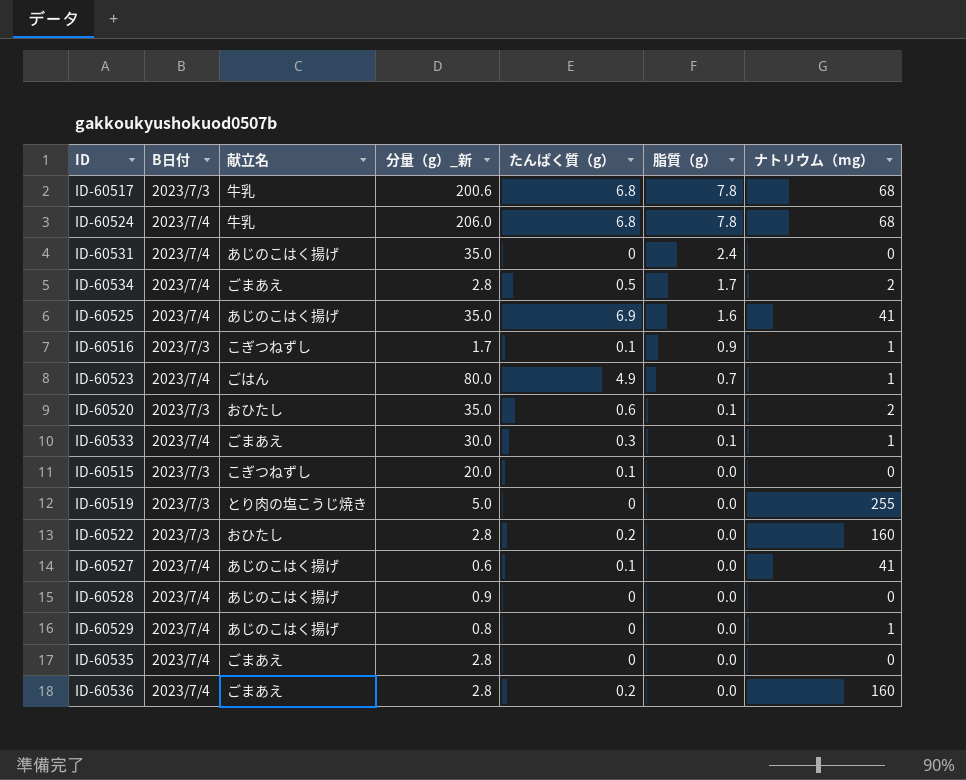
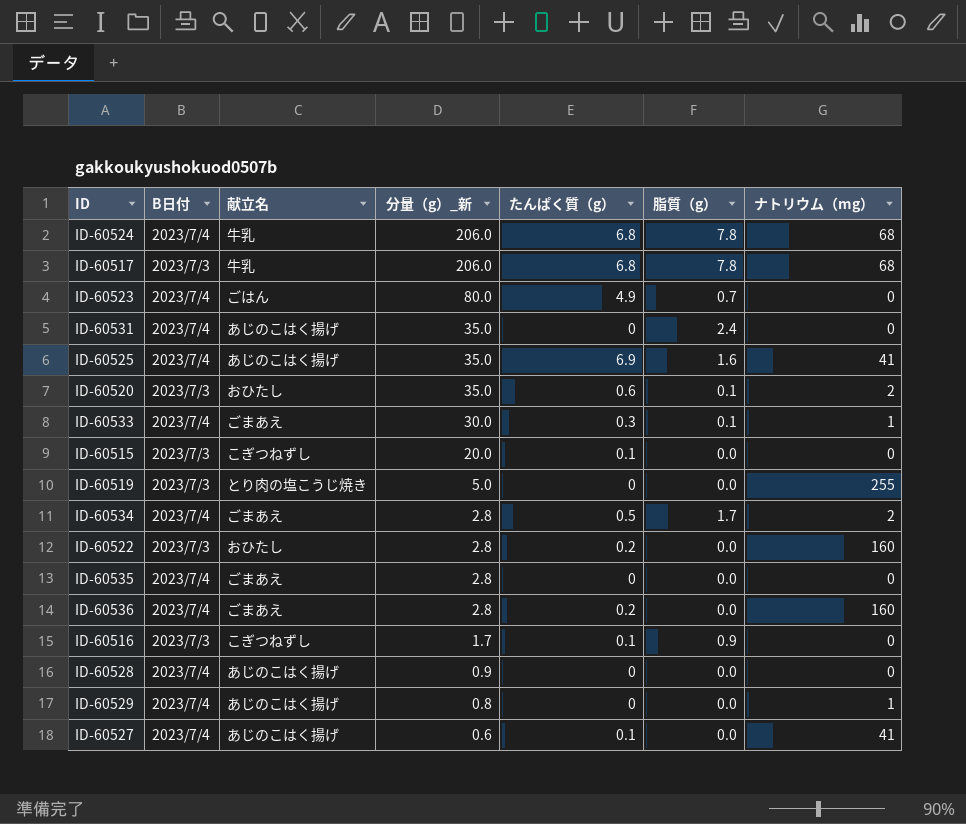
row order: 脂質（g） descending -> 分量（g）_新 descending
ID-60517 | 分量（g）_新: 200.6 -> 206.0
ID-60523 | ナトリウム（mg）: 1 -> 0
ID-60516 | ナトリウム（mg）: 1 -> 0

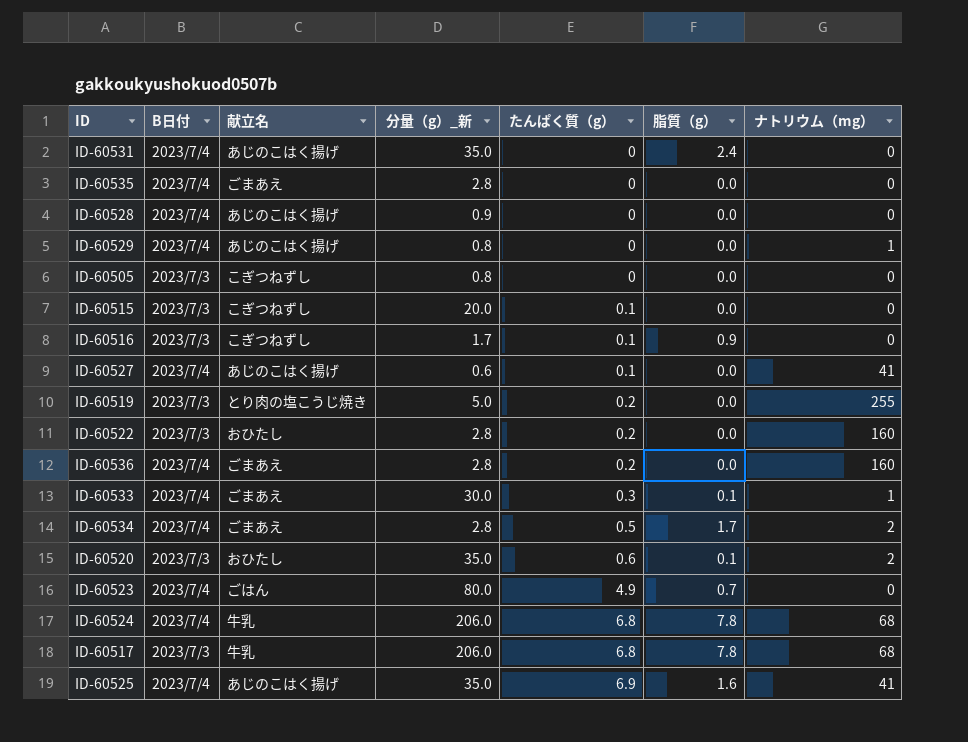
row order: 分量（g）_新 descending -> たんぱく質（g） ascending
row ID-60505: none -> 2023/7/3 | こぎつねずし | 0.8 | 0 | 0.0 | 0
ID-60519 | たんぱく質（g）: 0 -> 0.2

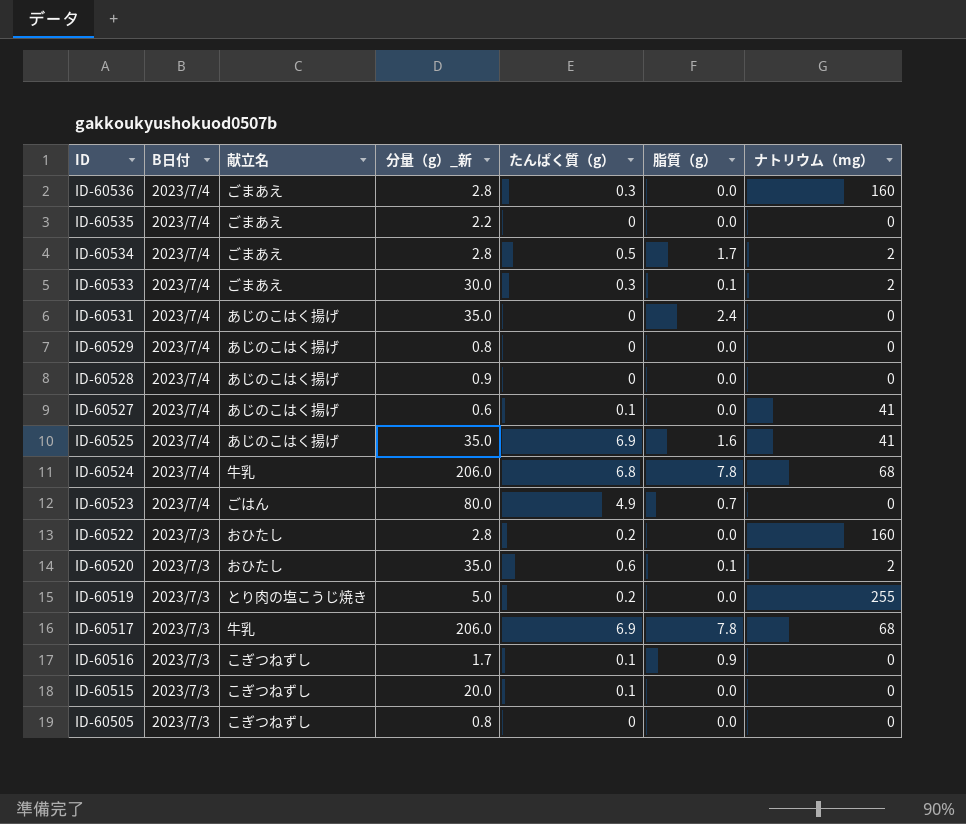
row order: たんぱく質（g） ascending -> ID descending
ID-60536 | たんぱく質（g）: 0.2 -> 0.3
ID-60535 | 分量（g）_新: 2.8 -> 2.2
ID-60533 | ナトリウム（mg）: 1 -> 2
ID-60529 | ナトリウム（mg）: 1 -> 0
ID-60517 | たんぱく質（g）: 6.8 -> 6.9

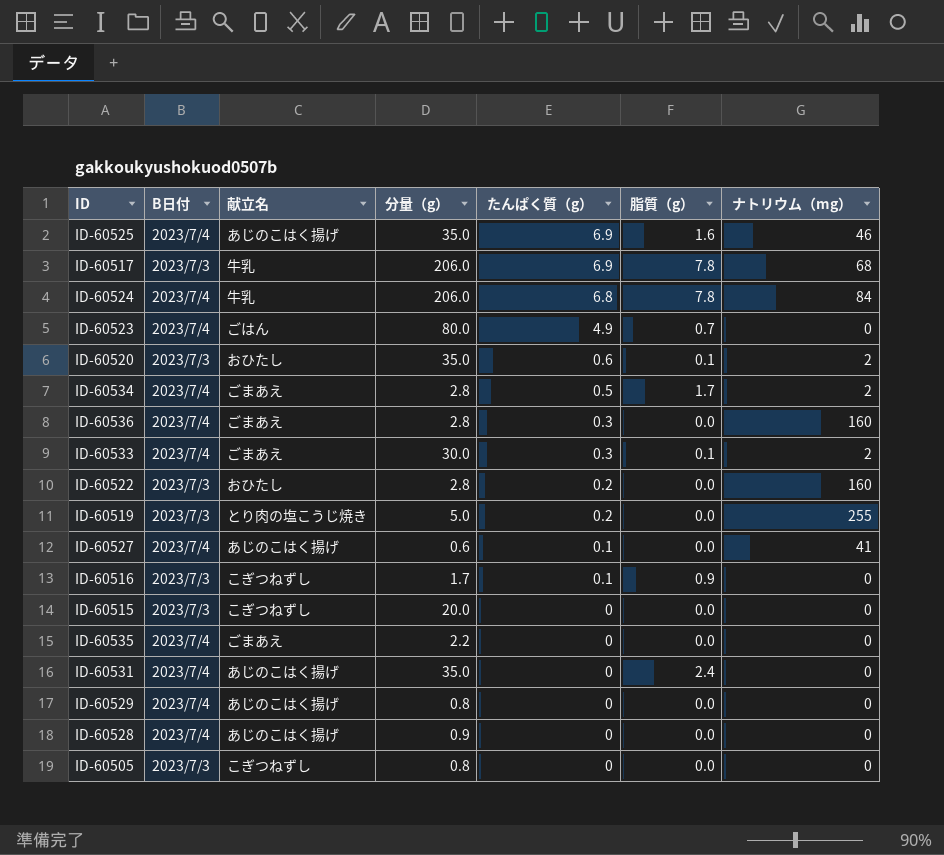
row order: ID descending -> たんぱく質（g） descending
column name: 分量（g）_新 -> 分量（g）
ID-60525 | ナトリウム（mg）: 41 -> 46
ID-60524 | ナトリウム（mg）: 68 -> 84
ID-60515 | たんぱく質（g）: 0.1 -> 0

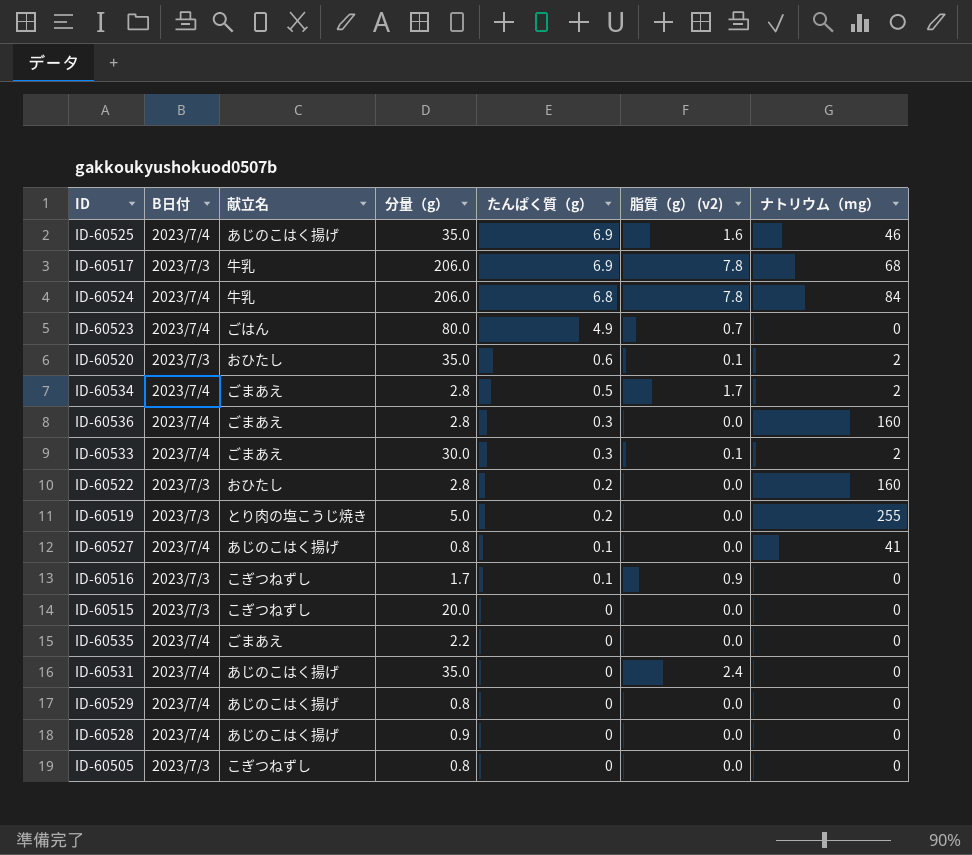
column name: 脂質（g） -> 脂質（g） (v2)
ID-60527 | 分量（g）: 0.6 -> 0.8

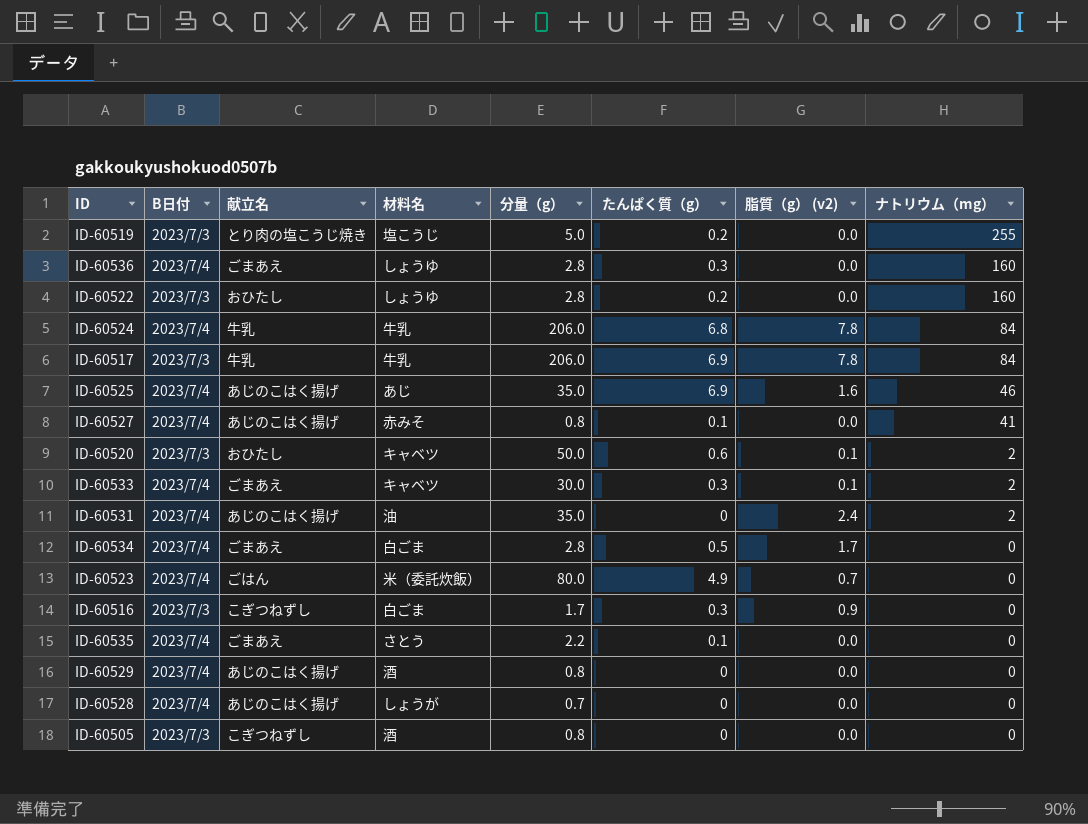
row order: たんぱく質（g） descending -> ナトリウム（mg） descending
column 材料名 | position: none -> 4
row ID-60515: 2023/7/3 | こぎつねずし | 20.0 | 0 | 0.0 | 0 -> none
ID-60517 | ナトリウム（mg）: 68 -> 84
ID-60520 | 分量（g）: 35.0 -> 50.0
ID-60531 | ナトリウム（mg）: 0 -> 2
ID-60534 | ナトリウム（mg）: 2 -> 0
ID-60516 | たんぱく質（g）: 0.1 -> 0.3
ID-60535 | たんぱく質（g）: 0 -> 0.1
ID-60528 | 分量（g）: 0.9 -> 0.7

